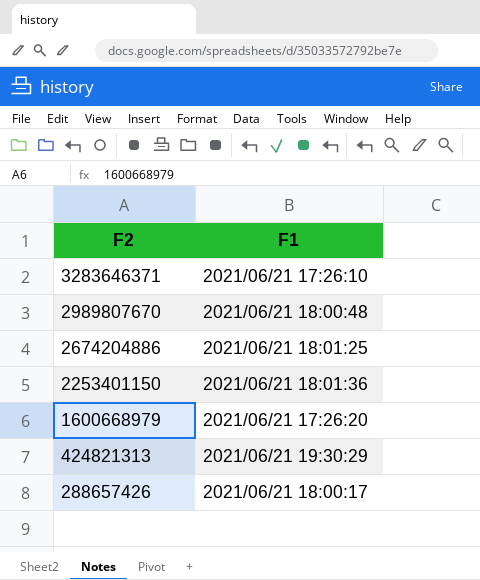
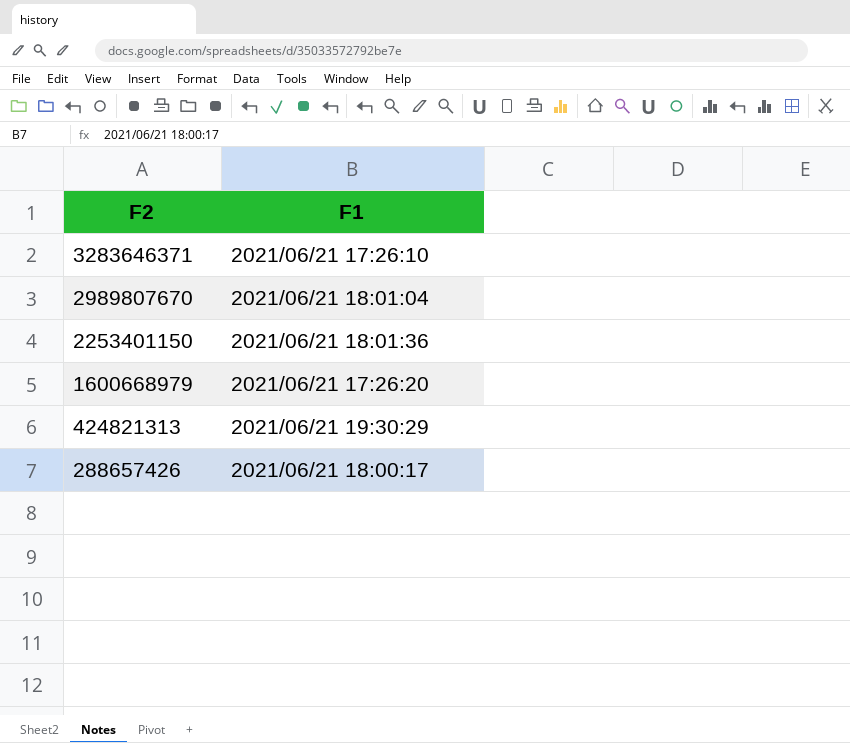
row 2674204886: 2021/06/21 18:01:25 -> none
2989807670 | F1: 2021/06/21 18:00:48 -> 2021/06/21 18:01:04

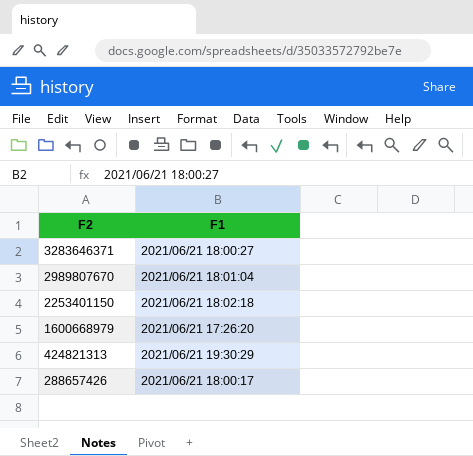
3283646371 | F1: 2021/06/21 17:26:10 -> 2021/06/21 18:00:27
2253401150 | F1: 2021/06/21 18:01:36 -> 2021/06/21 18:02:18

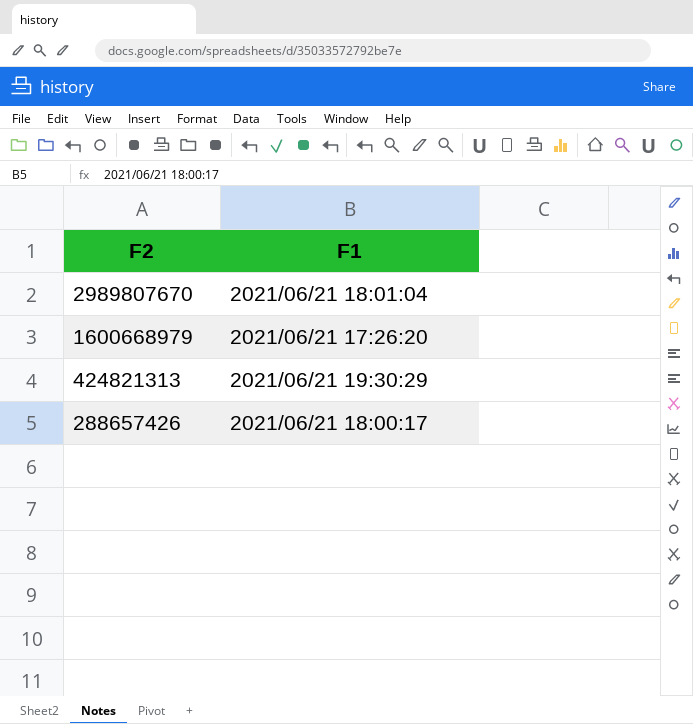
row 3283646371: 2021/06/21 18:00:27 -> none
row 2253401150: 2021/06/21 18:02:18 -> none

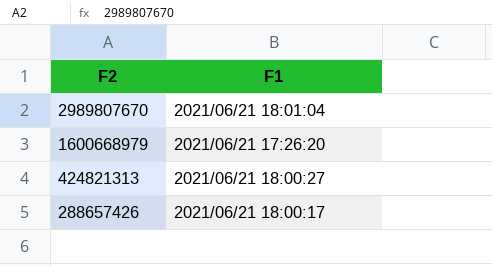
424821313 | F1: 2021/06/21 19:30:29 -> 2021/06/21 18:00:27

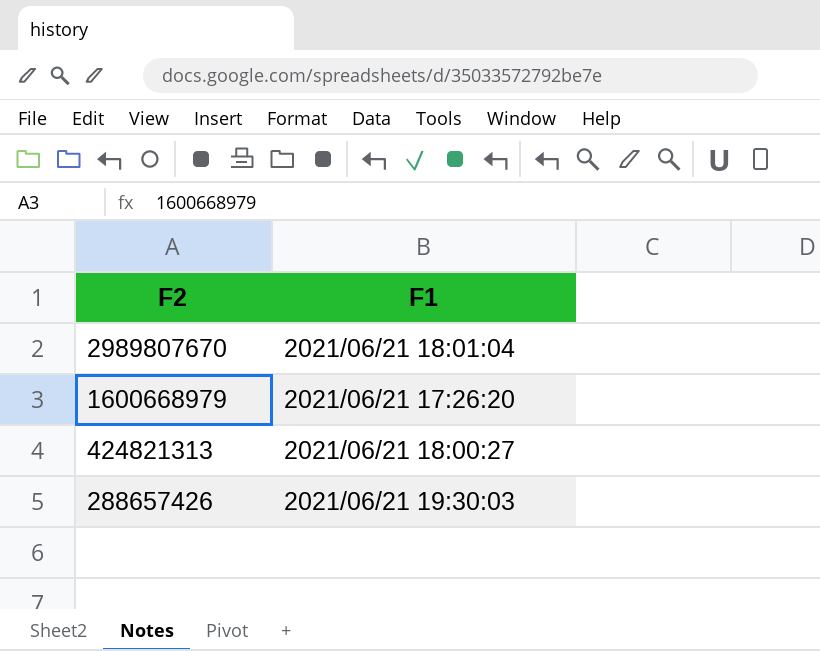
288657426 | F1: 2021/06/21 18:00:17 -> 2021/06/21 19:30:03

